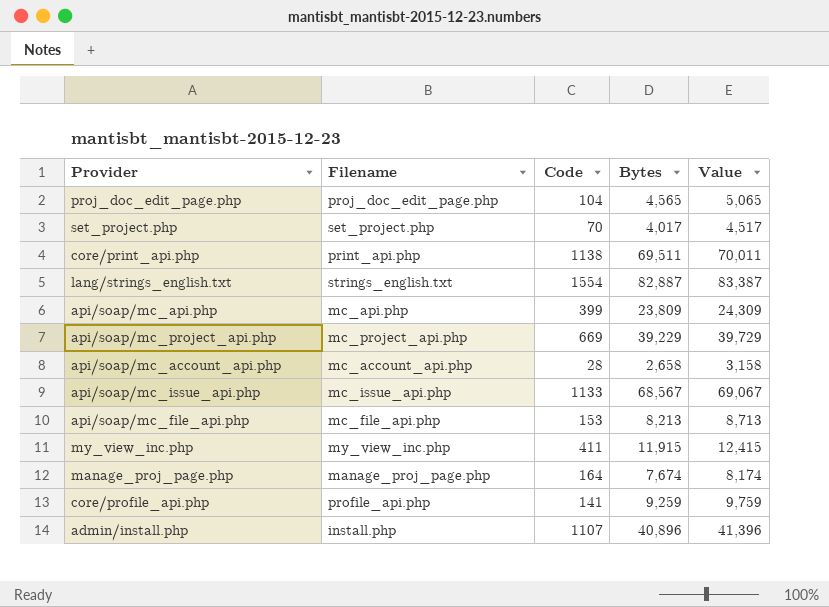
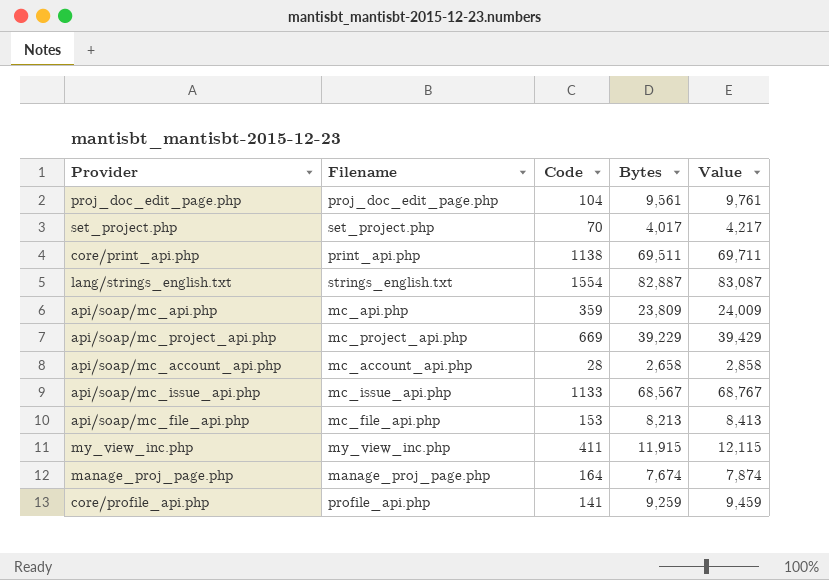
column Value | formula: [Bytes] + 500 -> [Bytes] + 200
row admin/install.php: install.php | 1107 | 40,896 | 41,396 -> none
proj_doc_edit_page.php | Bytes: 4,565 -> 9,561
api/soap/mc_api.php | Code: 399 -> 359

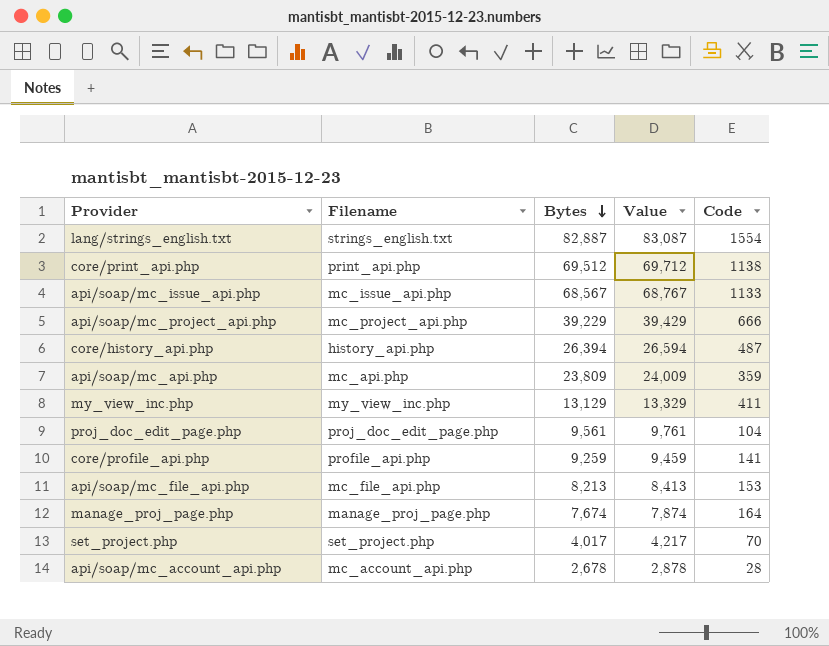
row order: none -> Bytes descending
column Code | position: 3 -> 5
core/print_api.php | Bytes: 69,511 -> 69,512
core/print_api.php | Value: 69,711 -> 69,712
api/soap/mc_project_api.php | Code: 669 -> 666
row core/history_api.php: none -> history_api.php | 26,394 | 26,594 | 487
my_view_inc.php | Bytes: 11,915 -> 13,129
my_view_inc.php | Value: 12,115 -> 13,329
api/soap/mc_account_api.php | Bytes: 2,658 -> 2,678
api/soap/mc_account_api.php | Value: 2,858 -> 2,878

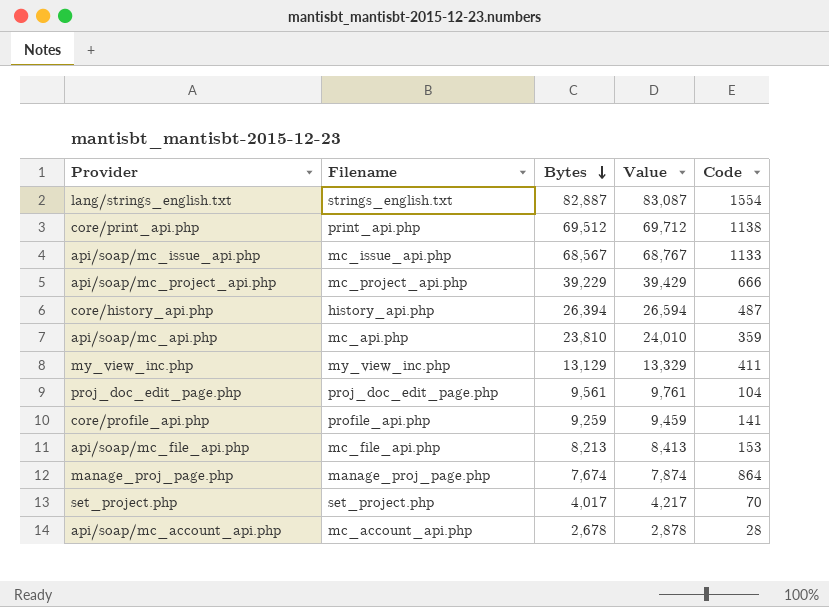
api/soap/mc_api.php | Bytes: 23,809 -> 23,810
api/soap/mc_api.php | Value: 24,009 -> 24,010
manage_proj_page.php | Code: 164 -> 864

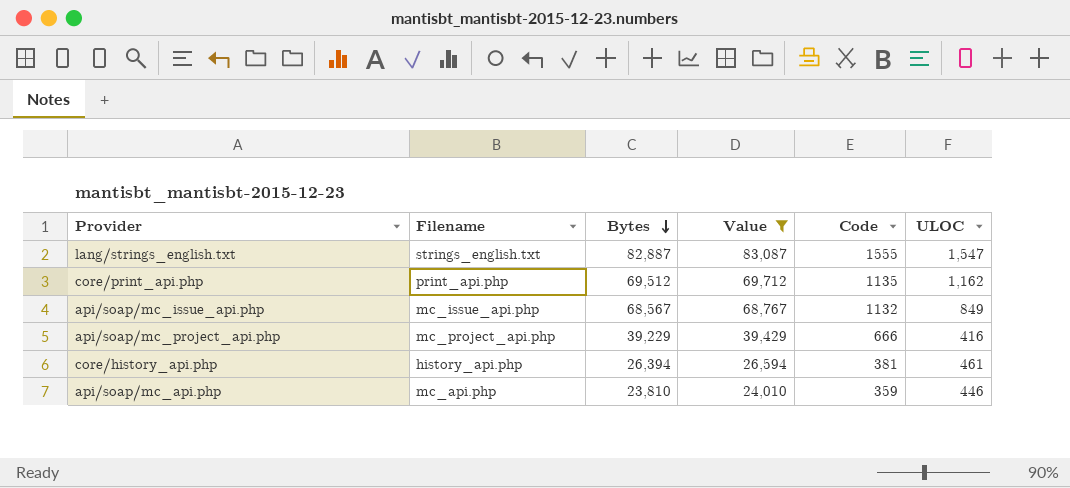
filter: none -> Value >= 24,010
column ULOC | position: none -> 6
lang/strings_english.txt | Code: 1554 -> 1555
core/print_api.php | Code: 1138 -> 1135
api/soap/mc_issue_api.php | Code: 1133 -> 1132
core/history_api.php | Code: 487 -> 381

